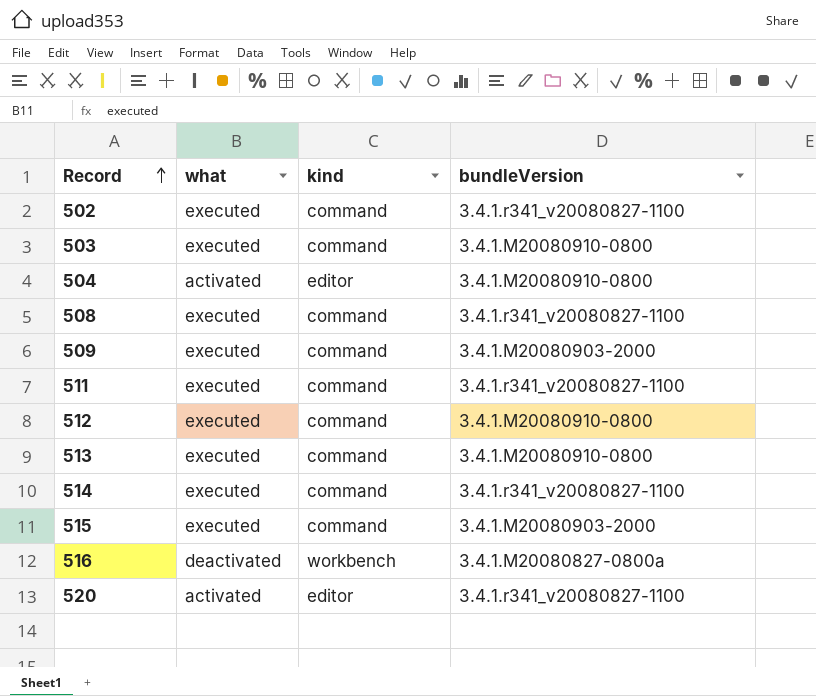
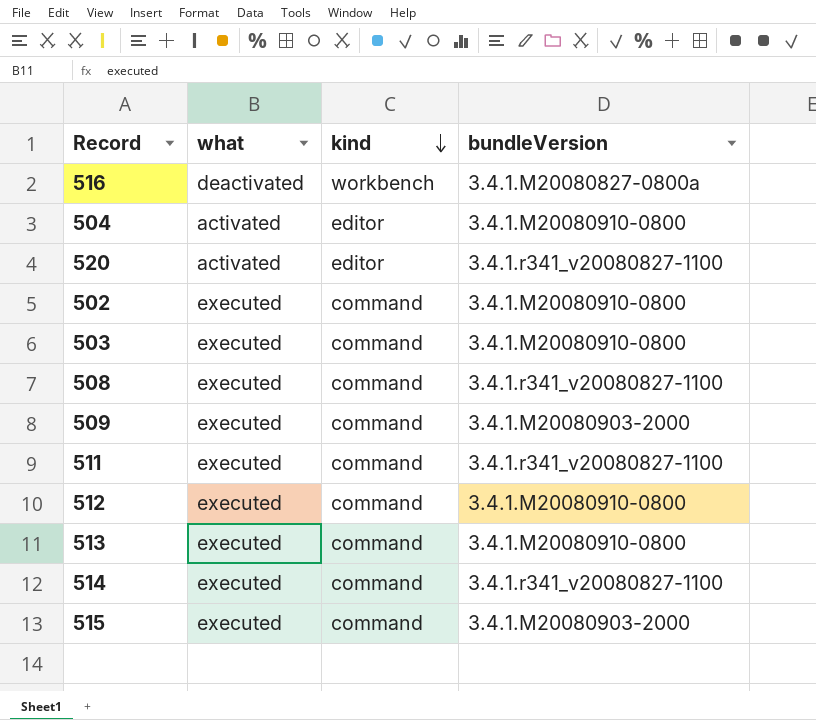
row order: Record ascending -> kind descending
502 | bundleVersion: 3.4.1.r341_v20080827-1100 -> 3.4.1.M20080910-0800

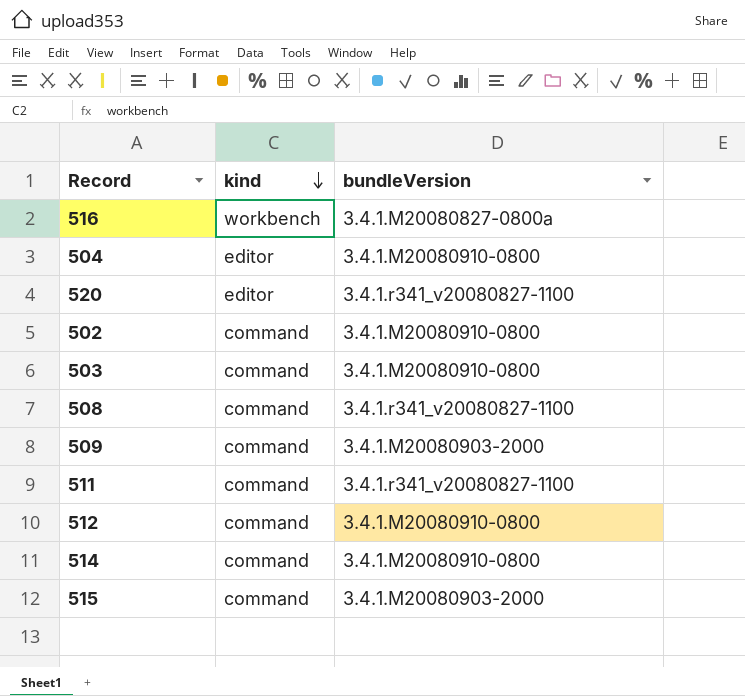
column what | position: 2 -> none
row 513: executed | command | 3.4.1.M20080910-0800 -> none
514 | bundleVersion: 3.4.1.r341_v20080827-1100 -> 3.4.1.M20080910-0800

